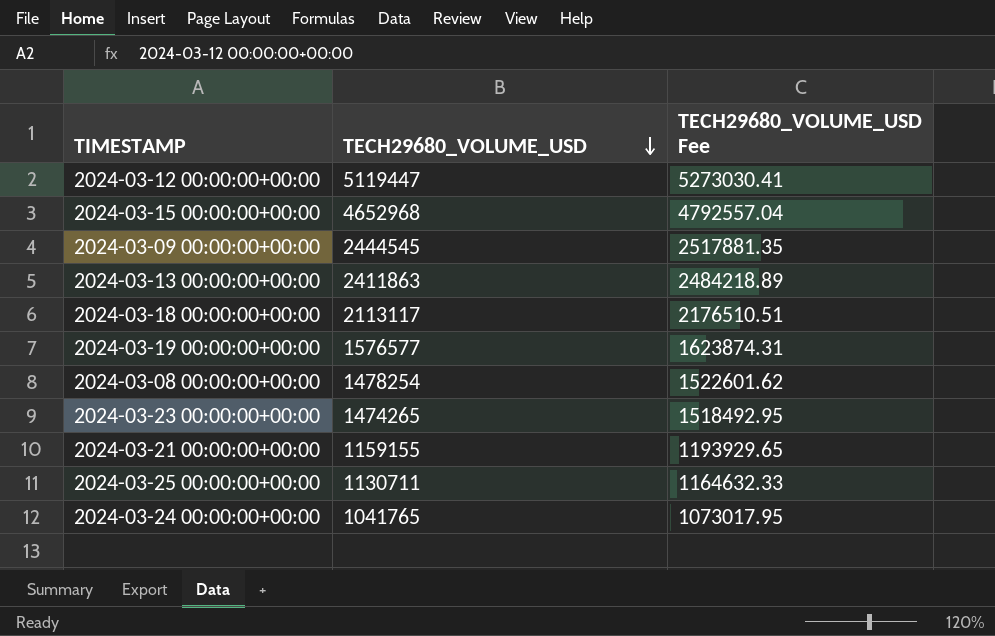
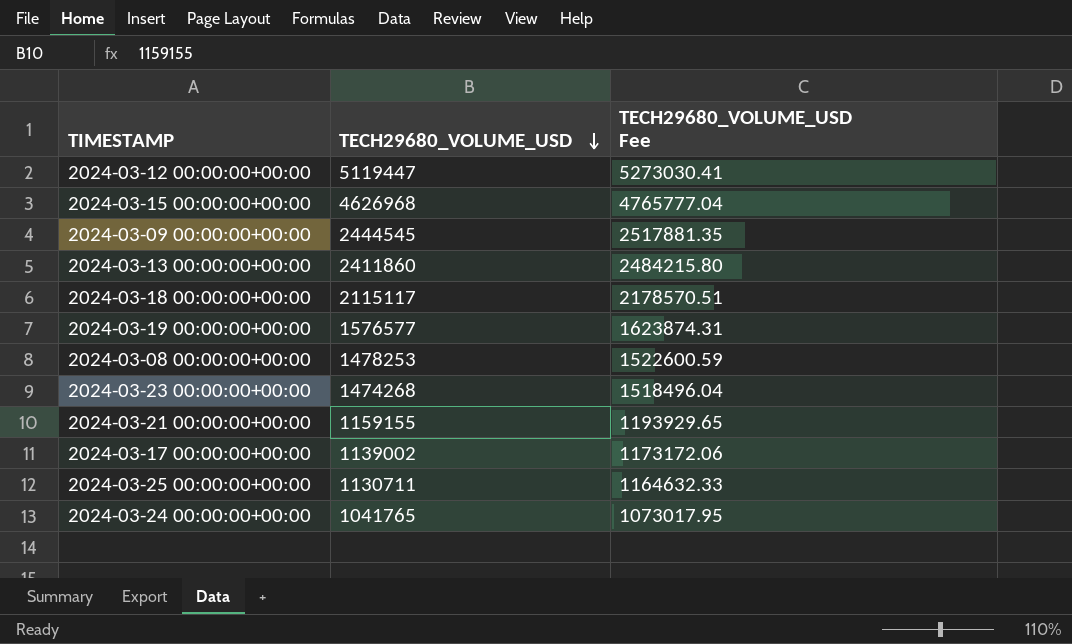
2024-03-15 00:00:00+00:00 | TECH29680_VOLUME_USD: 4652968 -> 4626968
2024-03-15 00:00:00+00:00 | TECH29680_VOLUME_USD Fee: 4792557.04 -> 4765777.04
2024-03-13 00:00:00+00:00 | TECH29680_VOLUME_USD: 2411863 -> 2411860
2024-03-13 00:00:00+00:00 | TECH29680_VOLUME_USD Fee: 2484218.89 -> 2484215.80
2024-03-18 00:00:00+00:00 | TECH29680_VOLUME_USD: 2113117 -> 2115117
2024-03-18 00:00:00+00:00 | TECH29680_VOLUME_USD Fee: 2176510.51 -> 2178570.51
2024-03-08 00:00:00+00:00 | TECH29680_VOLUME_USD: 1478254 -> 1478253
2024-03-08 00:00:00+00:00 | TECH29680_VOLUME_USD Fee: 1522601.62 -> 1522600.59
2024-03-23 00:00:00+00:00 | TECH29680_VOLUME_USD: 1474265 -> 1474268
2024-03-23 00:00:00+00:00 | TECH29680_VOLUME_USD Fee: 1518492.95 -> 1518496.04
row 2024-03-17 00:00:00+00:00: none -> 1139002 | 1173172.06

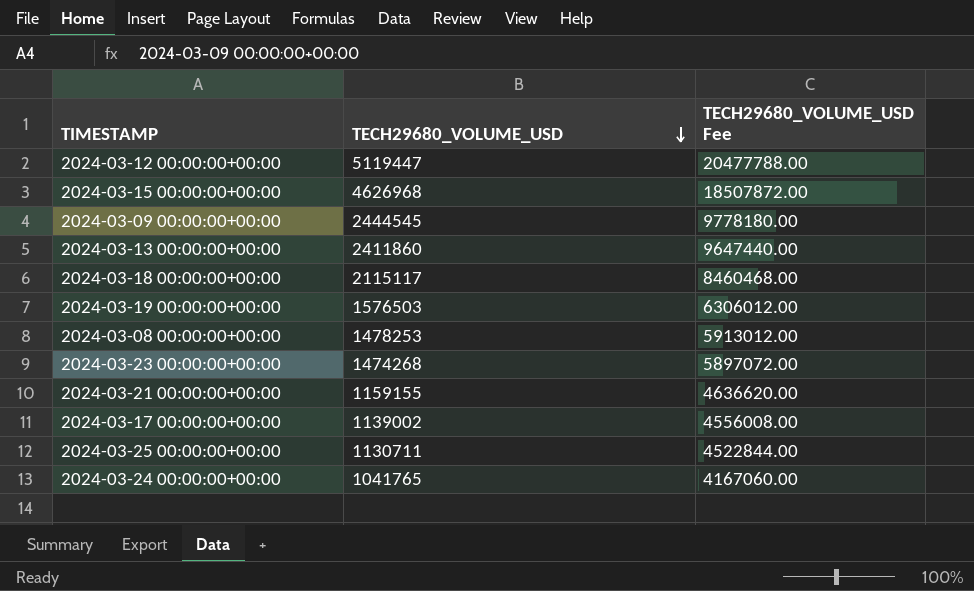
column TECH29680_VOLUME_USD Fee | formula: [TECH29680_VOLUME_USD] * 1.03 -> [TECH29680_VOLUME_USD] * 4
2024-03-19 00:00:00+00:00 | TECH29680_VOLUME_USD: 1576577 -> 1576503

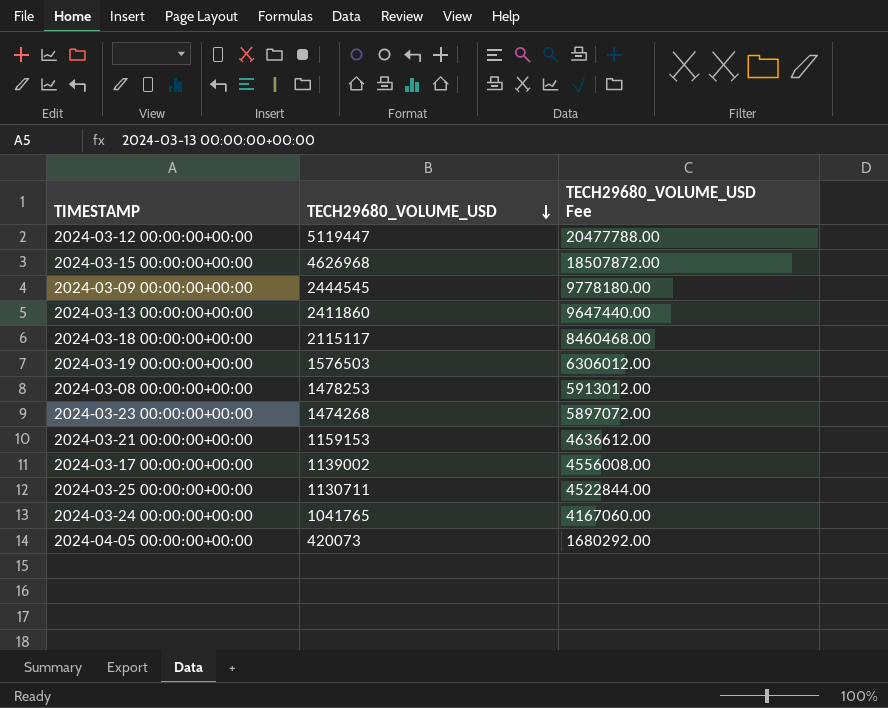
2024-03-21 00:00:00+00:00 | TECH29680_VOLUME_USD: 1159155 -> 1159153
2024-03-21 00:00:00+00:00 | TECH29680_VOLUME_USD Fee: 4636620.00 -> 4636612.00
row 2024-04-05 00:00:00+00:00: none -> 420073 | 1680292.00

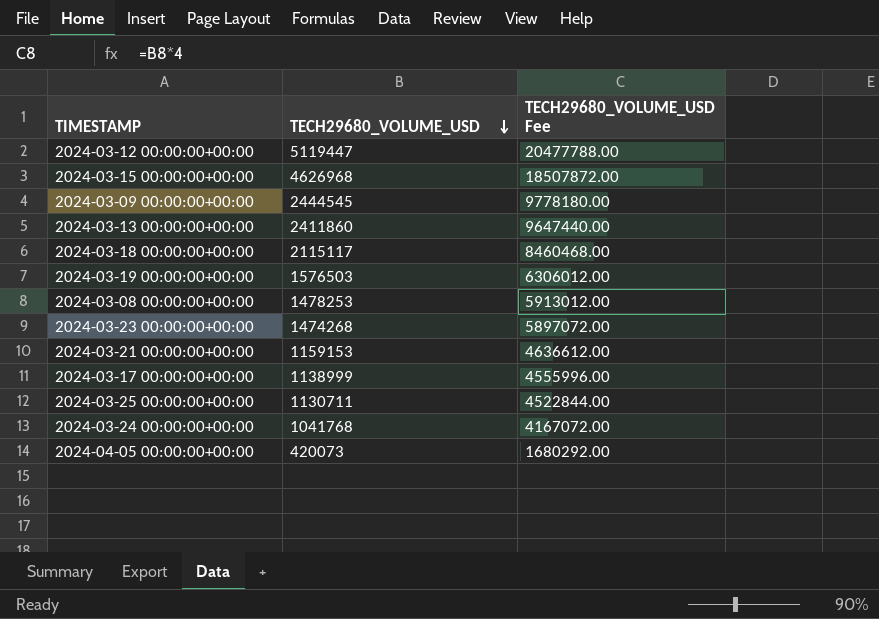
2024-03-17 00:00:00+00:00 | TECH29680_VOLUME_USD: 1139002 -> 1138999
2024-03-17 00:00:00+00:00 | TECH29680_VOLUME_USD Fee: 4556008.00 -> 4555996.00
2024-03-24 00:00:00+00:00 | TECH29680_VOLUME_USD: 1041765 -> 1041768
2024-03-24 00:00:00+00:00 | TECH29680_VOLUME_USD Fee: 4167060.00 -> 4167072.00

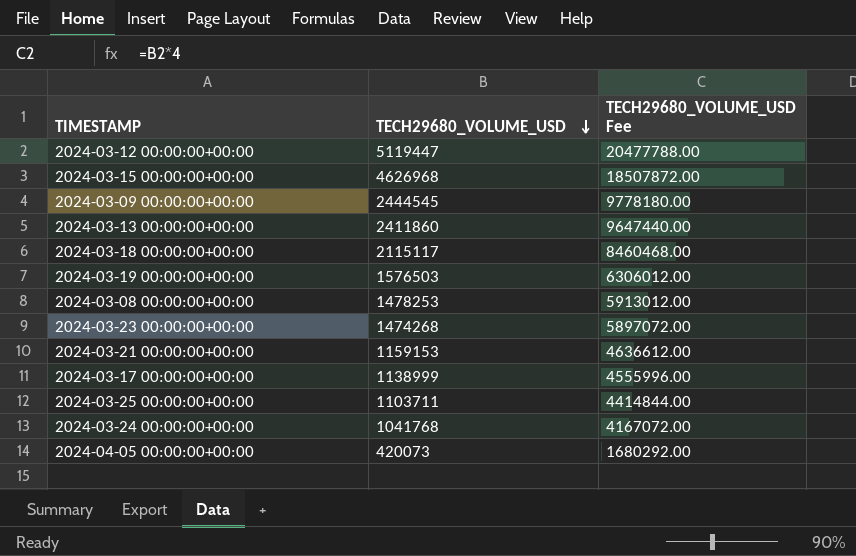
2024-03-25 00:00:00+00:00 | TECH29680_VOLUME_USD: 1130711 -> 1103711
2024-03-25 00:00:00+00:00 | TECH29680_VOLUME_USD Fee: 4522844.00 -> 4414844.00

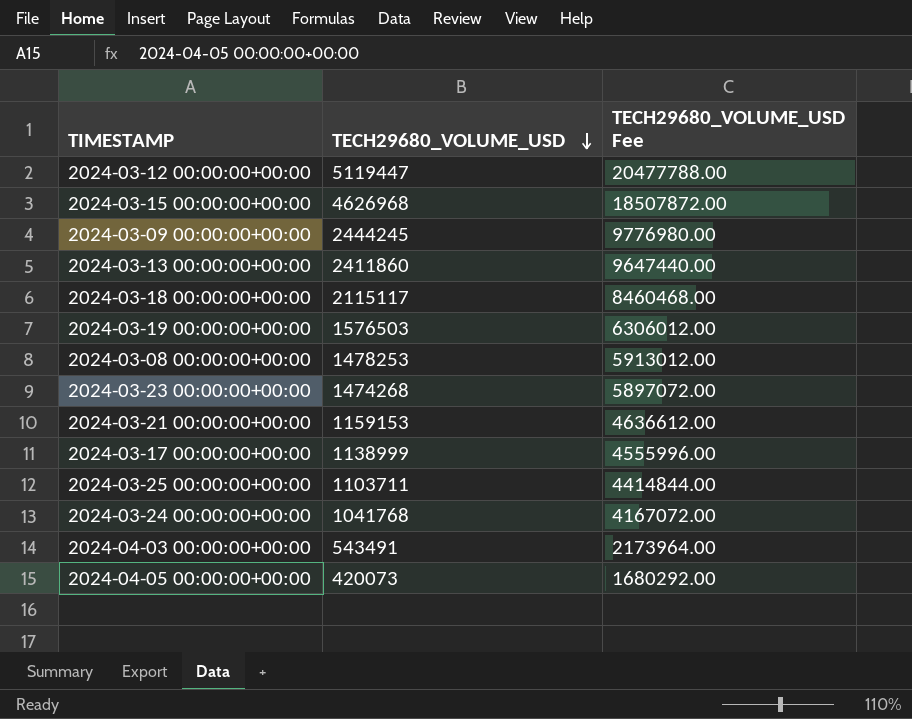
2024-03-09 00:00:00+00:00 | TECH29680_VOLUME_USD: 2444545 -> 2444245
2024-03-09 00:00:00+00:00 | TECH29680_VOLUME_USD Fee: 9778180.00 -> 9776980.00
row 2024-04-03 00:00:00+00:00: none -> 543491 | 2173964.00

